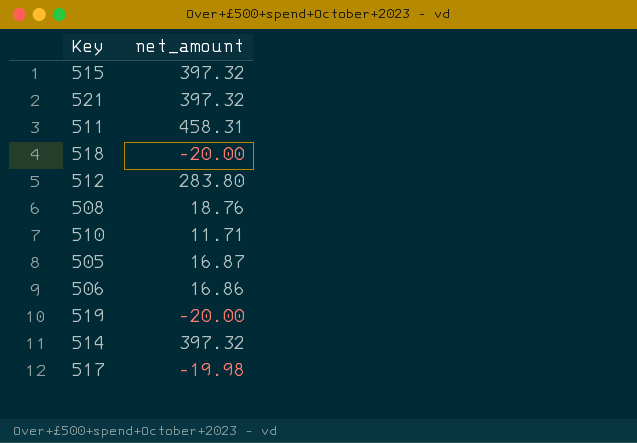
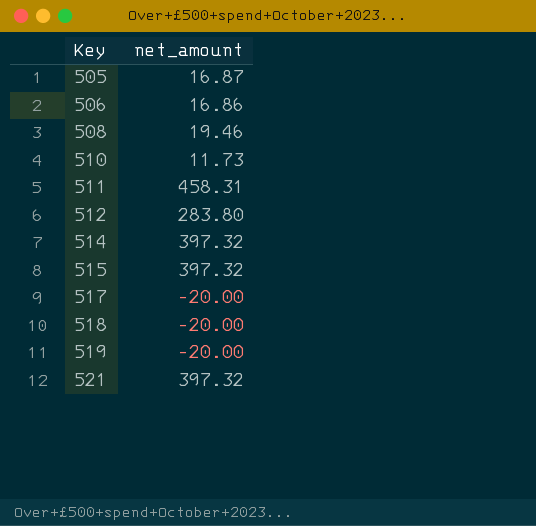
row order: none -> Key ascending
508 | net_amount: 18.76 -> 19.46
510 | net_amount: 11.71 -> 11.73
517 | net_amount: -19.98 -> -20.00

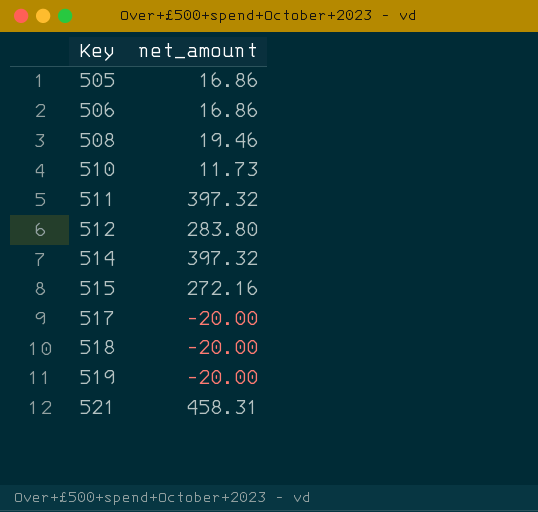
505 | net_amount: 16.87 -> 16.86
511 | net_amount: 458.31 -> 397.32
515 | net_amount: 397.32 -> 272.16
521 | net_amount: 397.32 -> 458.31

